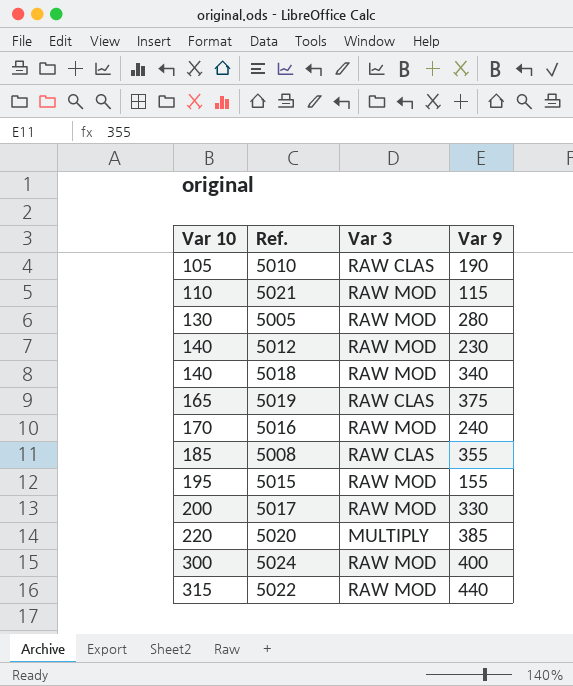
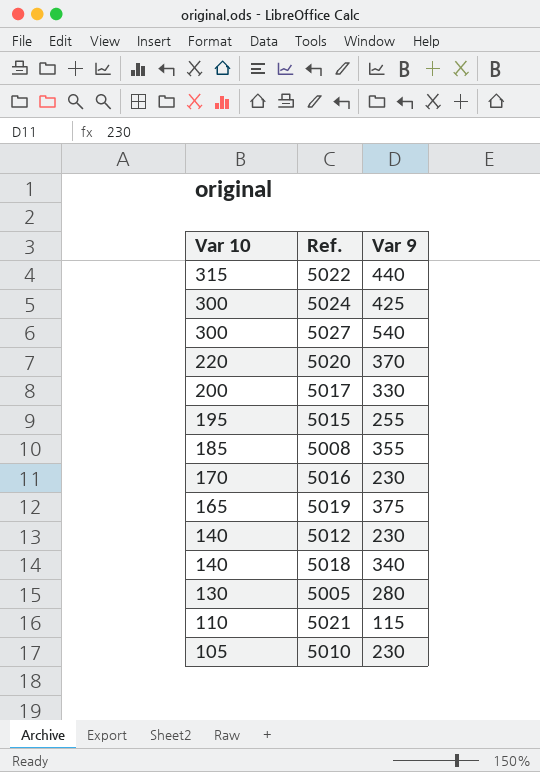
row order: Var 10 ascending -> Var 10 descending
column Var 3 | position: 3 -> none
5024 | Var 9: 400 -> 425
row 5027: none -> 300 | 540
5020 | Var 9: 385 -> 370
5015 | Var 9: 155 -> 255
5016 | Var 9: 240 -> 230
5010 | Var 9: 190 -> 230

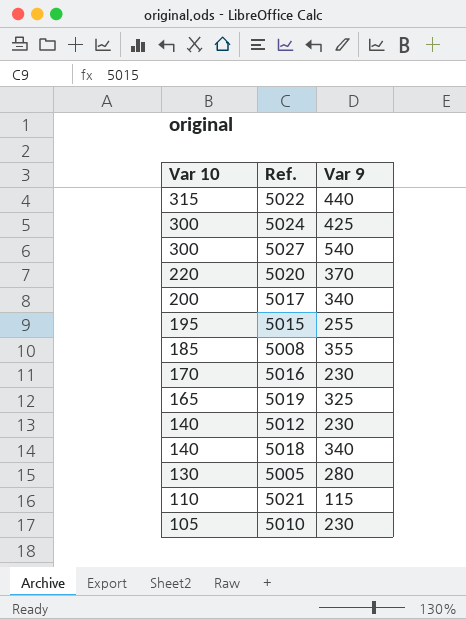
5017 | Var 9: 330 -> 340
5019 | Var 9: 375 -> 325

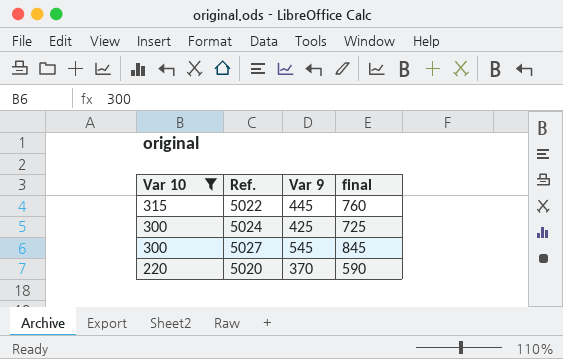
filter: none -> Var 10 >= 220
column final | formula: none -> [Var 10] + [Var 9]
5022 | Var 9: 440 -> 445
5027 | Var 9: 540 -> 545

